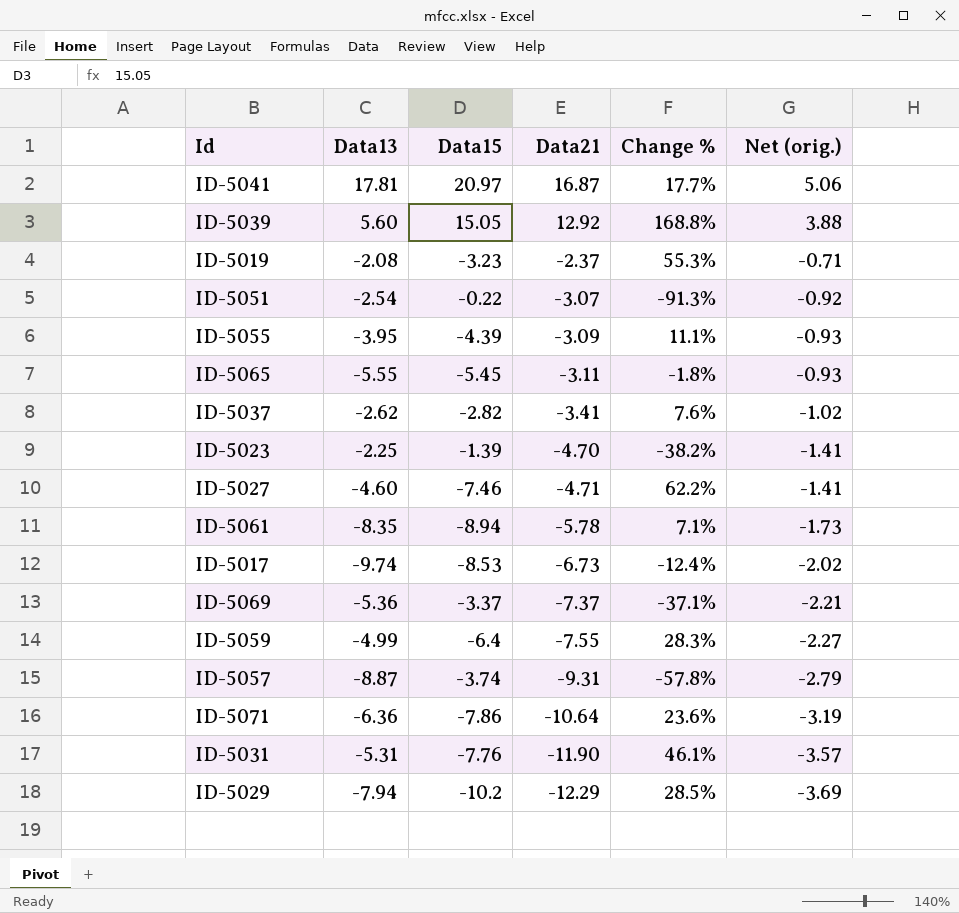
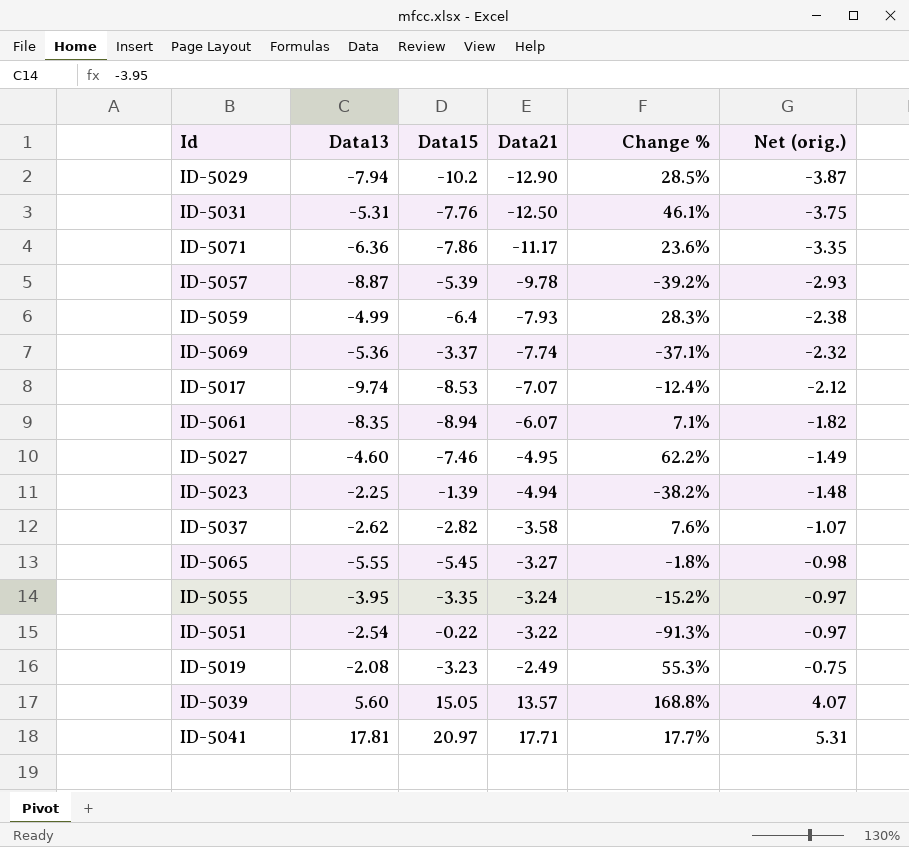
row order: Data21 descending -> Data21 ascending
ID-5029 | Data21: -12.29 -> -12.90
ID-5029 | Net (orig.): -3.69 -> -3.87
ID-5031 | Data21: -11.90 -> -12.50
ID-5031 | Net (orig.): -3.57 -> -3.75
ID-5071 | Data21: -10.64 -> -11.17
ID-5071 | Net (orig.): -3.19 -> -3.35
ID-5057 | Data15: -3.74 -> -5.39
ID-5057 | Data21: -9.31 -> -9.78
ID-5057 | Change %: -57.8% -> -39.2%
ID-5057 | Net (orig.): -2.79 -> -2.93
ID-5059 | Data21: -7.55 -> -7.93
ID-5059 | Net (orig.): -2.27 -> -2.38
ID-5069 | Data21: -7.37 -> -7.74
ID-5069 | Net (orig.): -2.21 -> -2.32
ID-5017 | Data21: -6.73 -> -7.07
ID-5017 | Net (orig.): -2.02 -> -2.12
ID-5061 | Data21: -5.78 -> -6.07
ID-5061 | Net (orig.): -1.73 -> -1.82
ID-5027 | Data21: -4.71 -> -4.95
ID-5027 | Net (orig.): -1.41 -> -1.49
ID-5023 | Data21: -4.70 -> -4.94
ID-5023 | Net (orig.): -1.41 -> -1.48
ID-5037 | Data21: -3.41 -> -3.58
ID-5037 | Net (orig.): -1.02 -> -1.07
ID-5065 | Data21: -3.11 -> -3.27
ID-5065 | Net (orig.): -0.93 -> -0.98
ID-5055 | Data15: -4.39 -> -3.35
ID-5055 | Data21: -3.09 -> -3.24
ID-5055 | Change %: 11.1% -> -15.2%
ID-5055 | Net (orig.): -0.93 -> -0.97
ID-5051 | Data21: -3.07 -> -3.22
ID-5051 | Net (orig.): -0.92 -> -0.97
ID-5019 | Data21: -2.37 -> -2.49
ID-5019 | Net (orig.): -0.71 -> -0.75
ID-5039 | Data21: 12.92 -> 13.57
ID-5039 | Net (orig.): 3.88 -> 4.07
ID-5041 | Data21: 16.87 -> 17.71
ID-5041 | Net (orig.): 5.06 -> 5.31

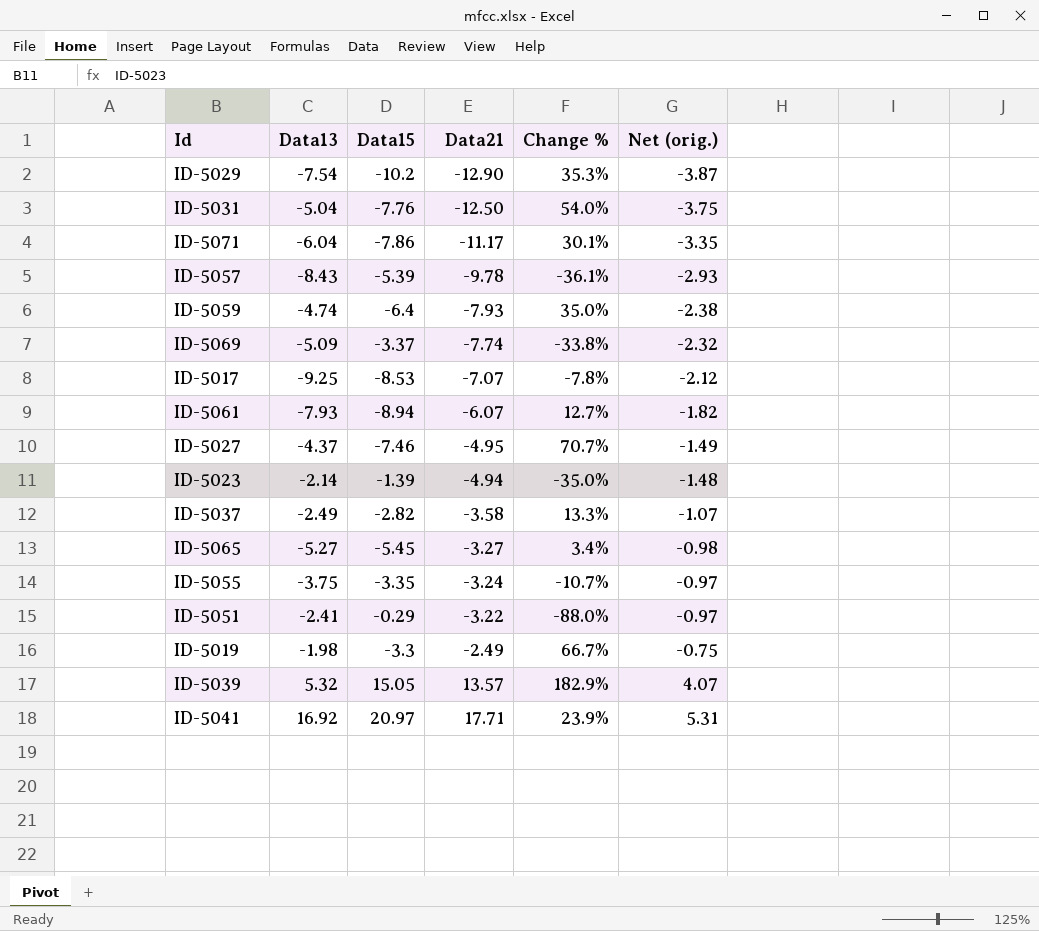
ID-5029 | Data13: -7.94 -> -7.54
ID-5029 | Change %: 28.5% -> 35.3%
ID-5031 | Data13: -5.31 -> -5.04
ID-5031 | Change %: 46.1% -> 54.0%
ID-5071 | Data13: -6.36 -> -6.04
ID-5071 | Change %: 23.6% -> 30.1%
ID-5057 | Data13: -8.87 -> -8.43
ID-5057 | Change %: -39.2% -> -36.1%
ID-5059 | Data13: -4.99 -> -4.74
ID-5059 | Change %: 28.3% -> 35.0%
ID-5069 | Data13: -5.36 -> -5.09
ID-5069 | Change %: -37.1% -> -33.8%
ID-5017 | Data13: -9.74 -> -9.25
ID-5017 | Change %: -12.4% -> -7.8%
ID-5061 | Data13: -8.35 -> -7.93
ID-5061 | Change %: 7.1% -> 12.7%
ID-5027 | Data13: -4.60 -> -4.37
ID-5027 | Change %: 62.2% -> 70.7%
ID-5023 | Data13: -2.25 -> -2.14
ID-5023 | Change %: -38.2% -> -35.0%
ID-5037 | Data13: -2.62 -> -2.49
ID-5037 | Change %: 7.6% -> 13.3%
ID-5065 | Data13: -5.55 -> -5.27
ID-5065 | Change %: -1.8% -> 3.4%
ID-5055 | Data13: -3.95 -> -3.75
ID-5055 | Change %: -15.2% -> -10.7%
ID-5051 | Data13: -2.54 -> -2.41
ID-5051 | Data15: -0.22 -> -0.29
ID-5051 | Change %: -91.3% -> -88.0%
ID-5019 | Data13: -2.08 -> -1.98
ID-5019 | Data15: -3.23 -> -3.3
ID-5019 | Change %: 55.3% -> 66.7%
ID-5039 | Data13: 5.60 -> 5.32
ID-5039 | Change %: 168.8% -> 182.9%
ID-5041 | Data13: 17.81 -> 16.92
ID-5041 | Change %: 17.7% -> 23.9%

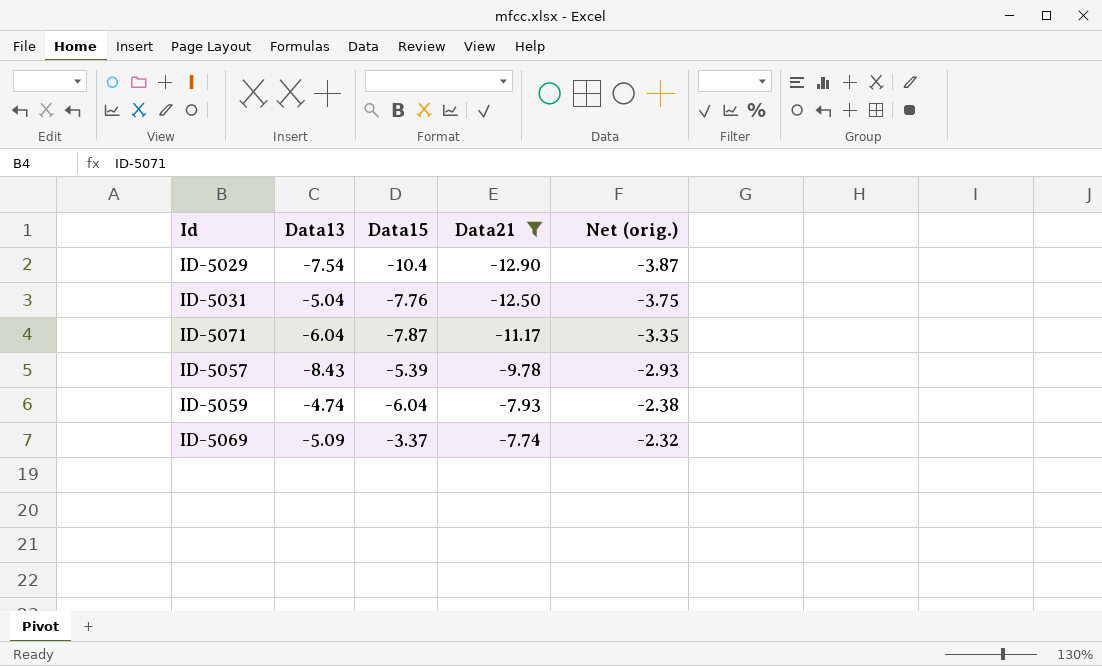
filter: none -> Data21 <= -7.74
column Change % | formula: ([Data15] - [Data13]) / [Data13] -> none
ID-5029 | Data15: -10.2 -> -10.4
ID-5071 | Data15: -7.86 -> -7.87
ID-5059 | Data15: -6.4 -> -6.04

